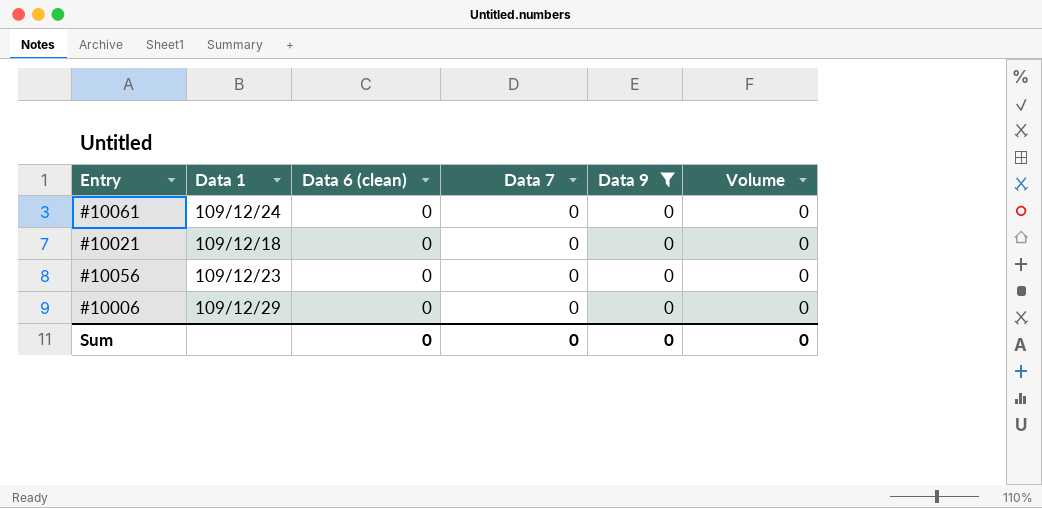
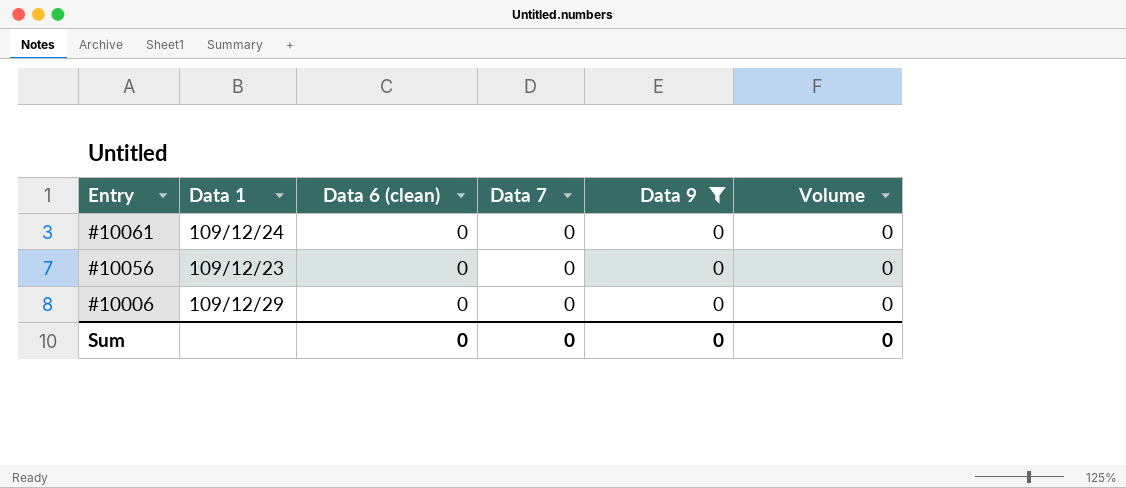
row #10021: 109/12/18 | 0 | 0 | 0 | 0 -> none

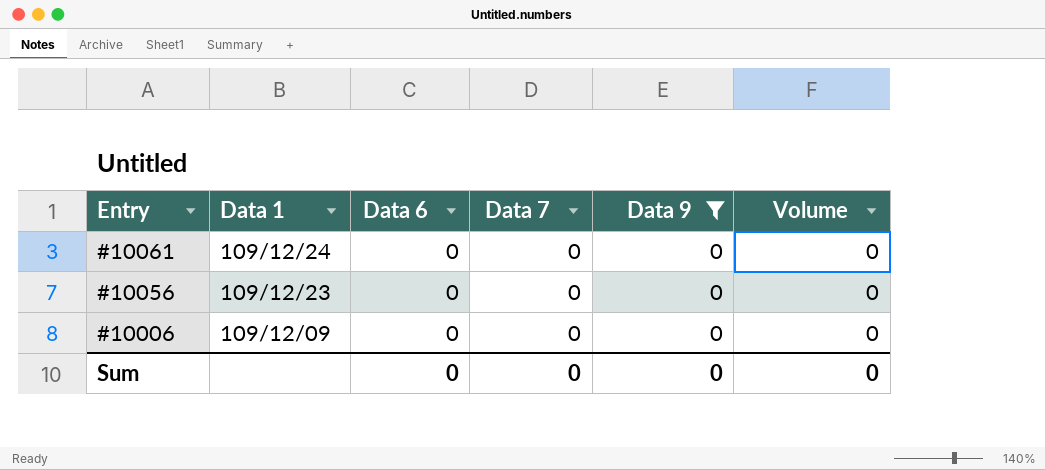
column name: Data 6 (clean) -> Data 6
#10006 | Data 1: 109/12/29 -> 109/12/09

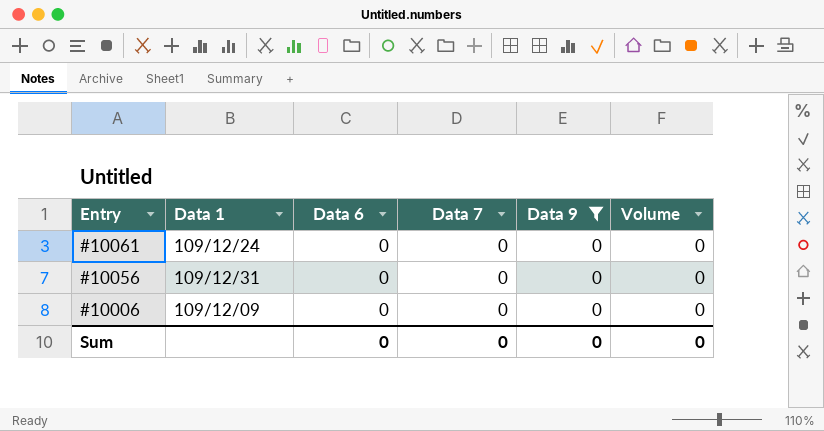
#10056 | Data 1: 109/12/23 -> 109/12/31

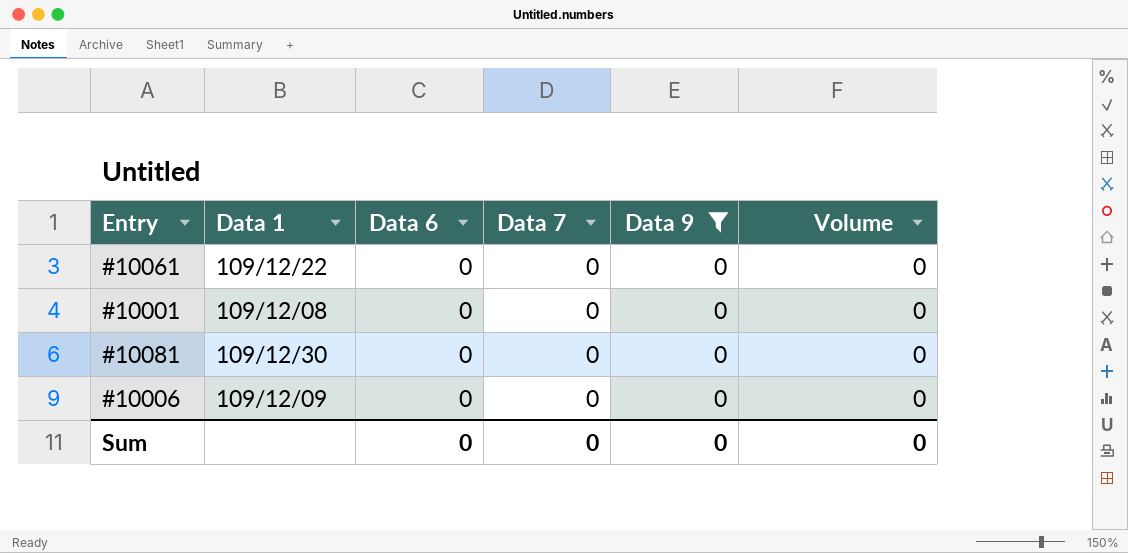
row #10056: 109/12/31 | 0 | 0 | 0 | 0 -> none
#10061 | Data 1: 109/12/24 -> 109/12/22
row #10001: none -> 109/12/08 | 0 | 0 | 0 | 0
row #10081: none -> 109/12/30 | 0 | 0 | 0 | 0

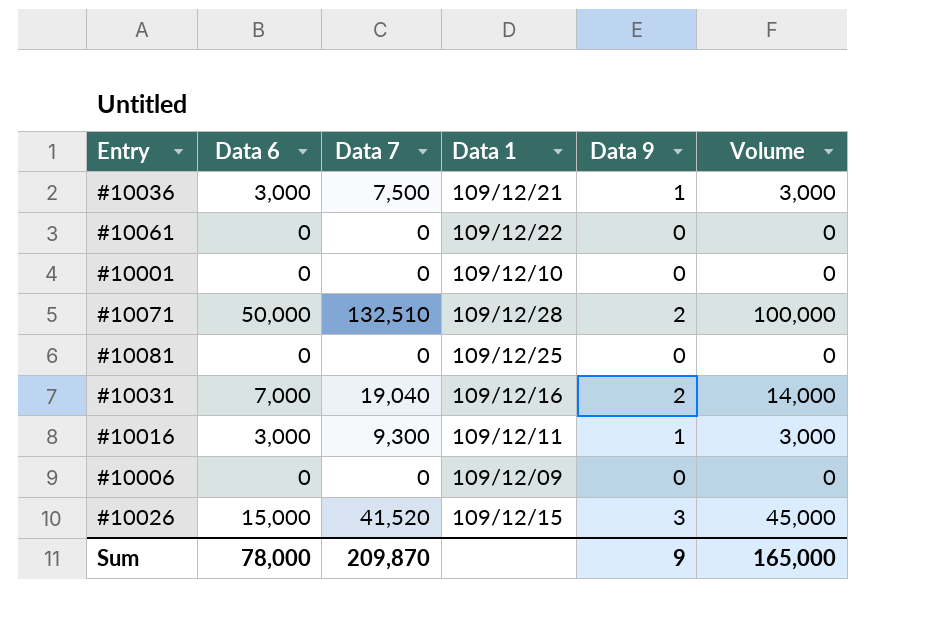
filter: Data 9 = 0 -> none
column Data 1 | position: 2 -> 4
#10001 | Data 1: 109/12/08 -> 109/12/10
#10081 | Data 1: 109/12/30 -> 109/12/25
Sum | Data 6: 0 -> 78,000
Sum | Data 7: 0 -> 209,870
Sum | Data 9: 0 -> 9
Sum | Volume: 0 -> 165,000

